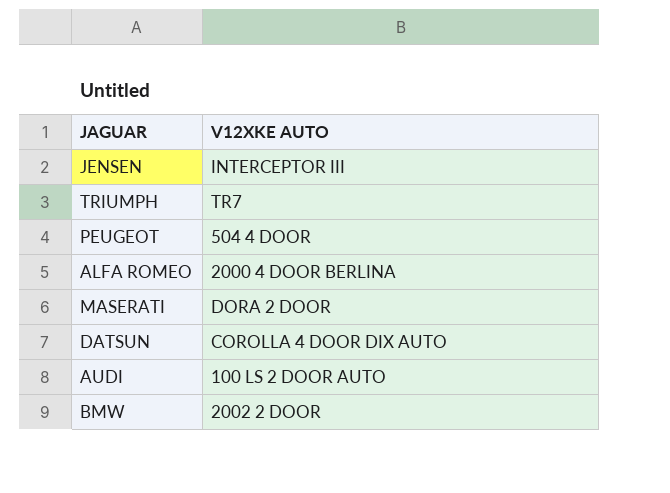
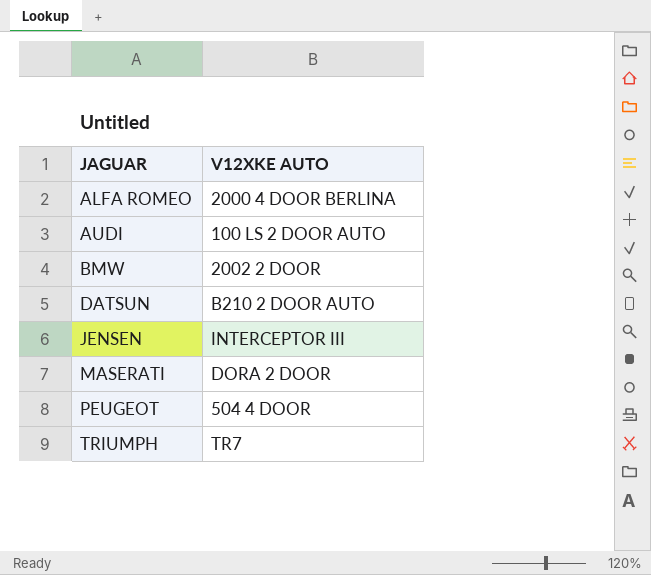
row order: none -> JAGUAR ascending
DATSUN | V12XKE AUTO: COROLLA 4 DOOR DIX AUTO -> B210 2 DOOR AUTO

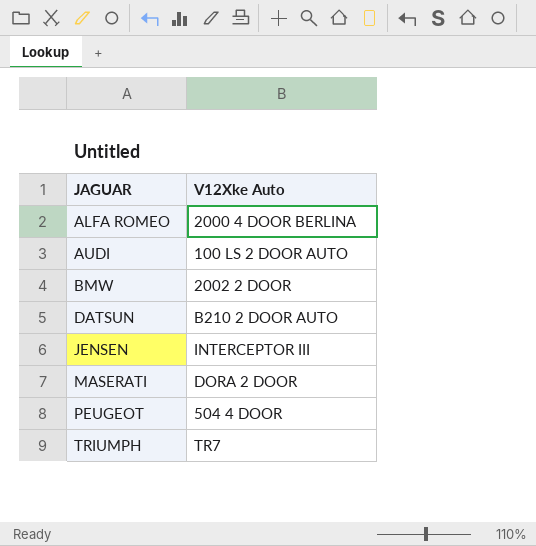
column name: V12XKE AUTO -> V12Xke Auto

